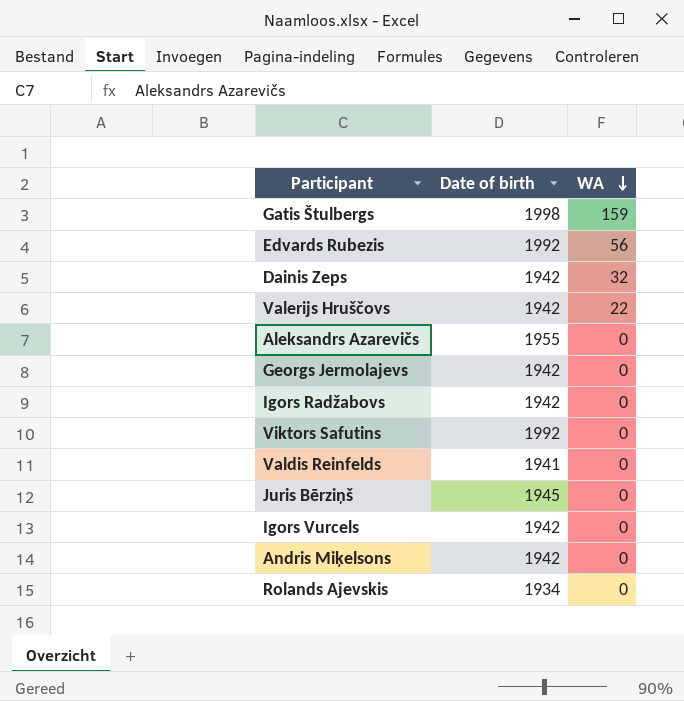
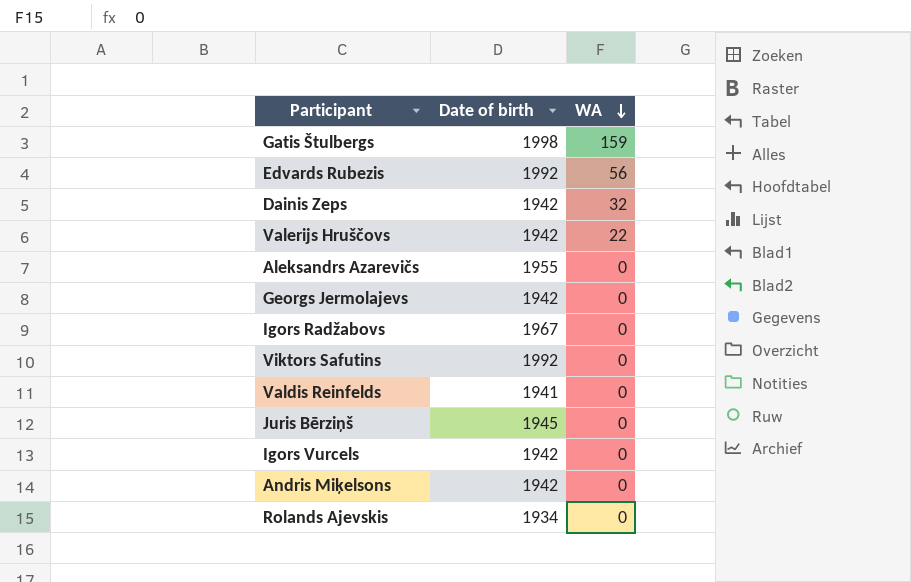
Igors Radžabovs | Date of birth: 1942 -> 1967

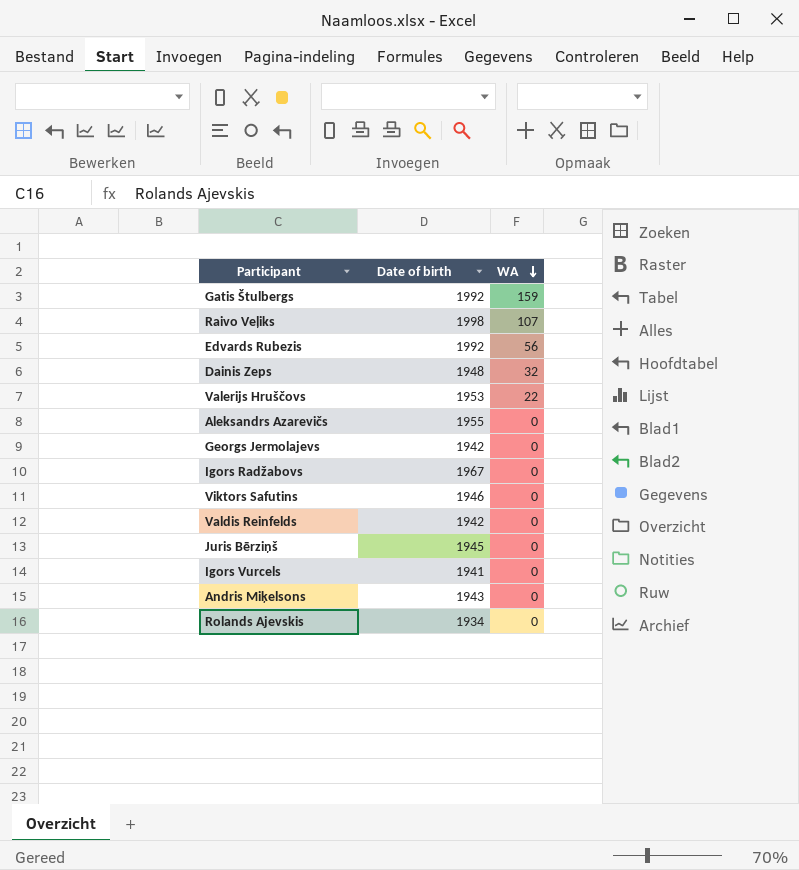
Gatis Štulbergs | Date of birth: 1998 -> 1992
row Raivo Veļiks: none -> 1998 | 107
Dainis Zeps | Date of birth: 1942 -> 1948
Valerijs Hruščovs | Date of birth: 1942 -> 1953
Viktors Safutins | Date of birth: 1992 -> 1946
Valdis Reinfelds | Date of birth: 1941 -> 1942
Igors Vurcels | Date of birth: 1942 -> 1941
Andris Miķelsons | Date of birth: 1942 -> 1943

